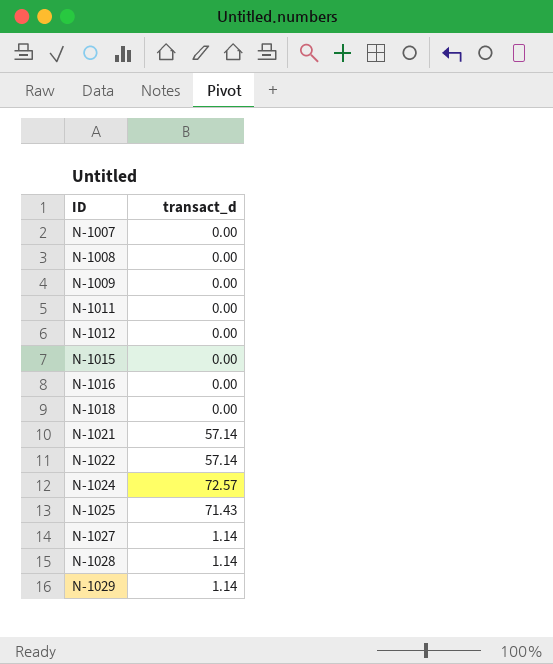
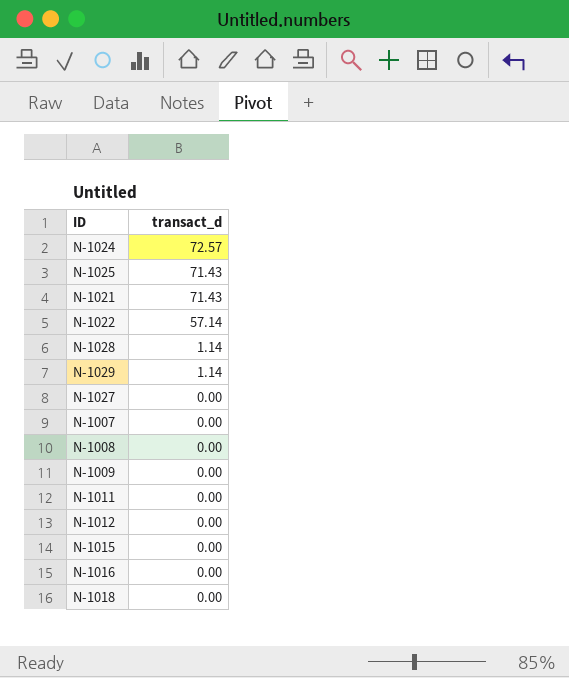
row order: ID ascending -> transact_d descending
N-1021 | transact_d: 57.14 -> 71.43
N-1027 | transact_d: 1.14 -> 0.00

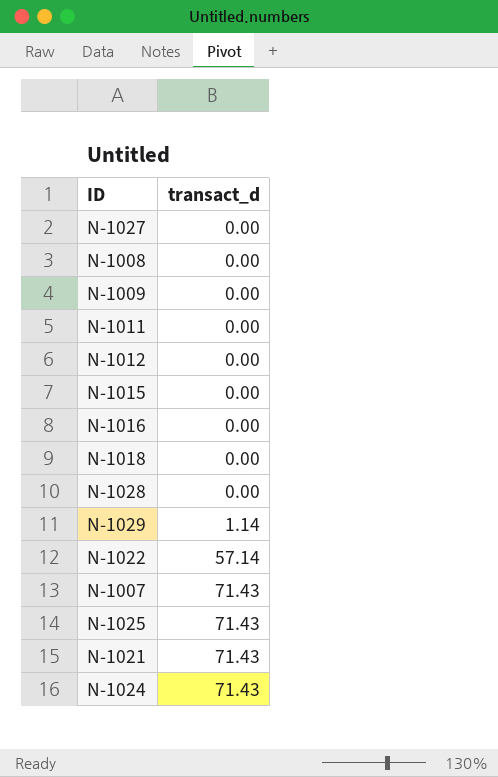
row order: transact_d descending -> transact_d ascending
N-1028 | transact_d: 1.14 -> 0.00
N-1007 | transact_d: 0.00 -> 71.43
N-1024 | transact_d: 72.57 -> 71.43

